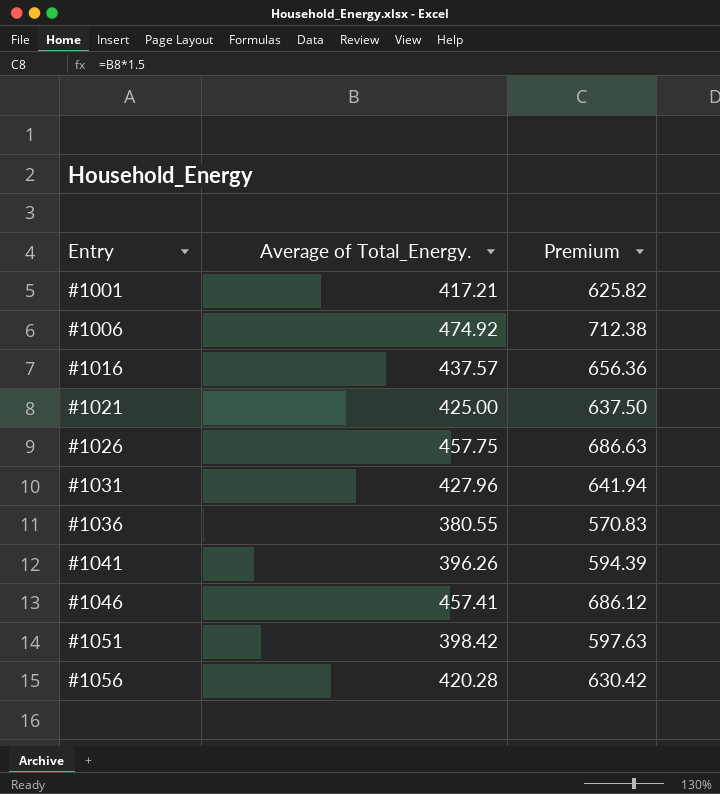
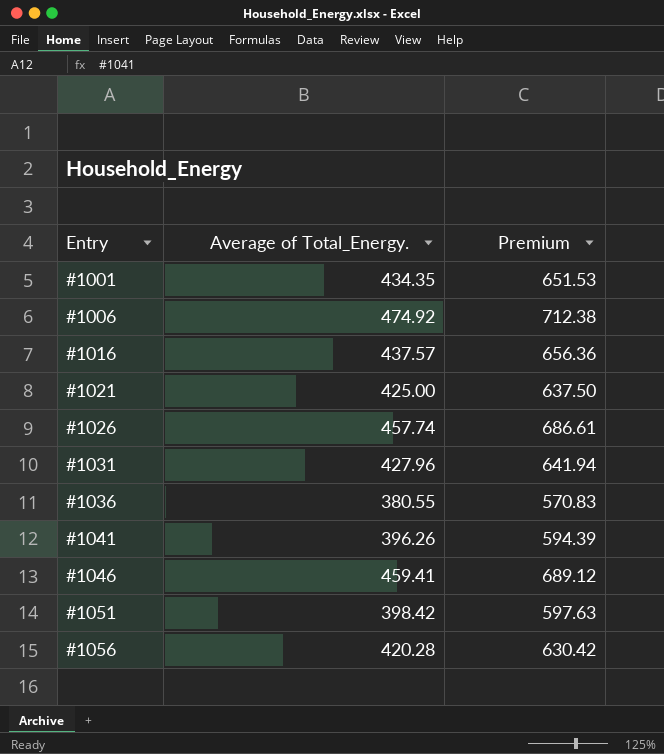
#1001 | Average of Total_Energy.: 417.21 -> 434.35
#1001 | Premium: 625.82 -> 651.53
#1026 | Average of Total_Energy.: 457.75 -> 457.74
#1026 | Premium: 686.63 -> 686.61
#1046 | Average of Total_Energy.: 457.41 -> 459.41
#1046 | Premium: 686.12 -> 689.12

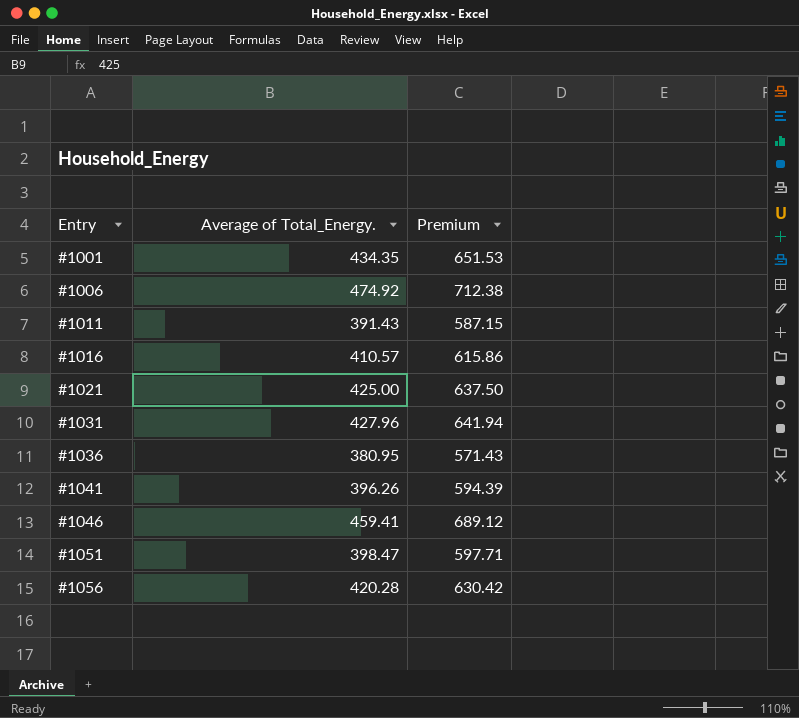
row #1026: 457.74 | 686.61 -> none
row #1011: none -> 391.43 | 587.15
#1016 | Average of Total_Energy.: 437.57 -> 410.57
#1016 | Premium: 656.36 -> 615.86
#1036 | Average of Total_Energy.: 380.55 -> 380.95
#1036 | Premium: 570.83 -> 571.43
#1051 | Average of Total_Energy.: 398.42 -> 398.47
#1051 | Premium: 597.63 -> 597.71

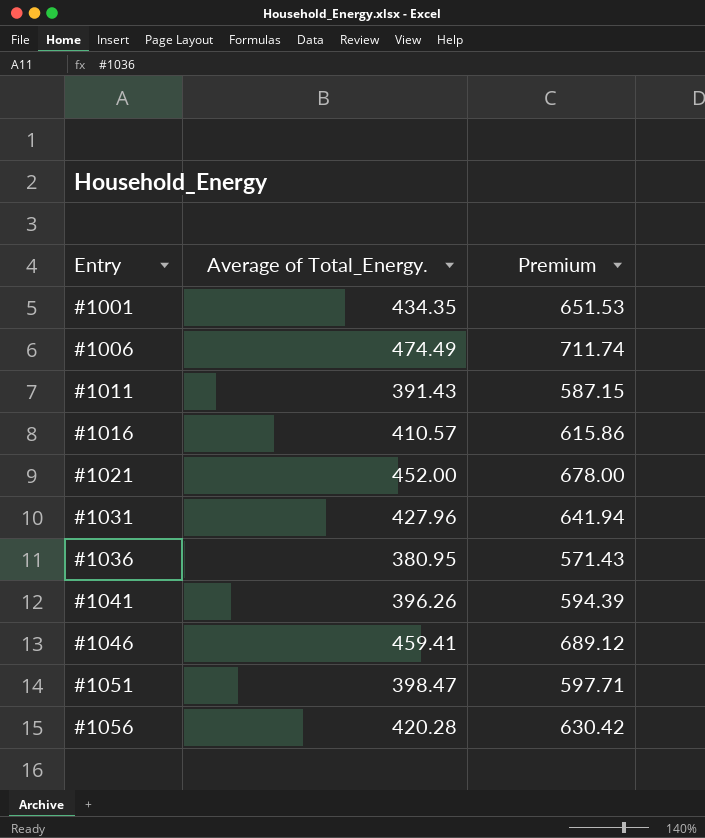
#1006 | Average of Total_Energy.: 474.92 -> 474.49
#1006 | Premium: 712.38 -> 711.74
#1021 | Average of Total_Energy.: 425.00 -> 452.00
#1021 | Premium: 637.50 -> 678.00

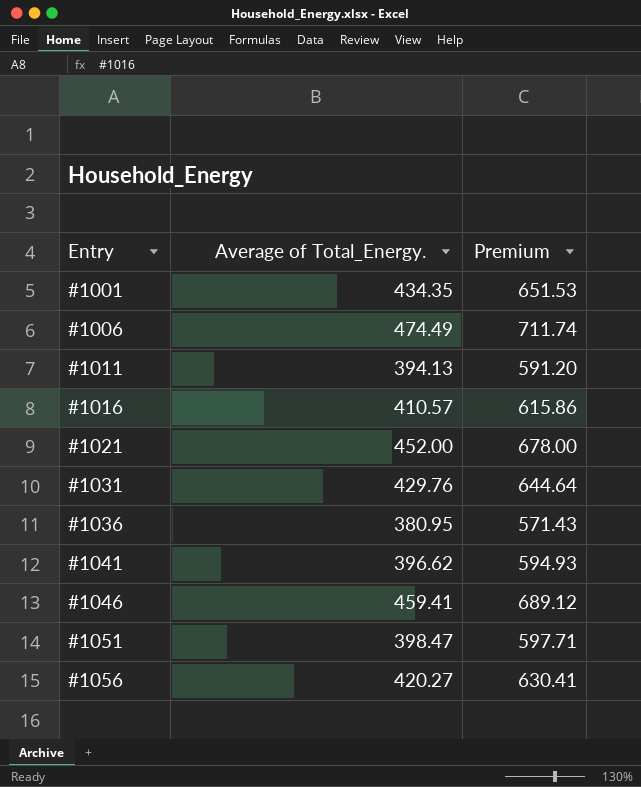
#1011 | Average of Total_Energy.: 391.43 -> 394.13
#1011 | Premium: 587.15 -> 591.20
#1031 | Average of Total_Energy.: 427.96 -> 429.76
#1031 | Premium: 641.94 -> 644.64
#1041 | Average of Total_Energy.: 396.26 -> 396.62
#1041 | Premium: 594.39 -> 594.93
#1056 | Average of Total_Energy.: 420.28 -> 420.27
#1056 | Premium: 630.42 -> 630.41

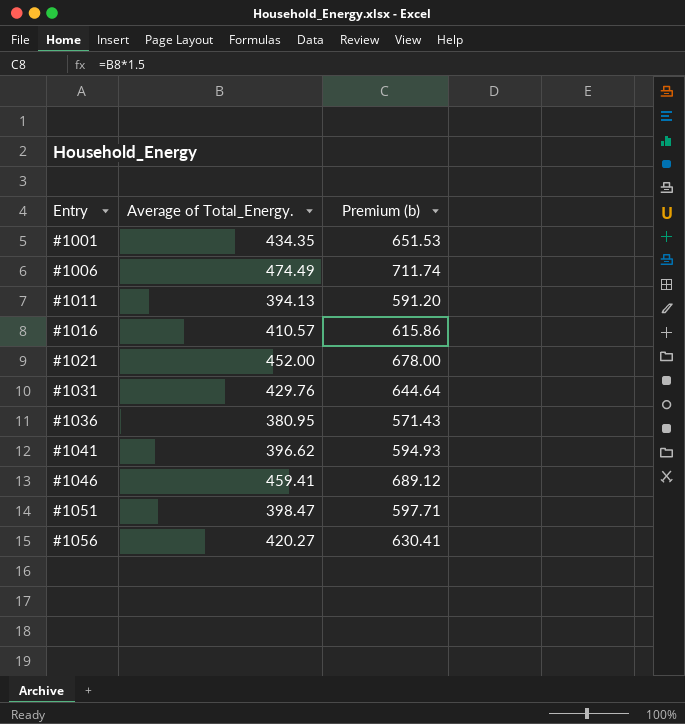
column name: Premium -> Premium (b)

